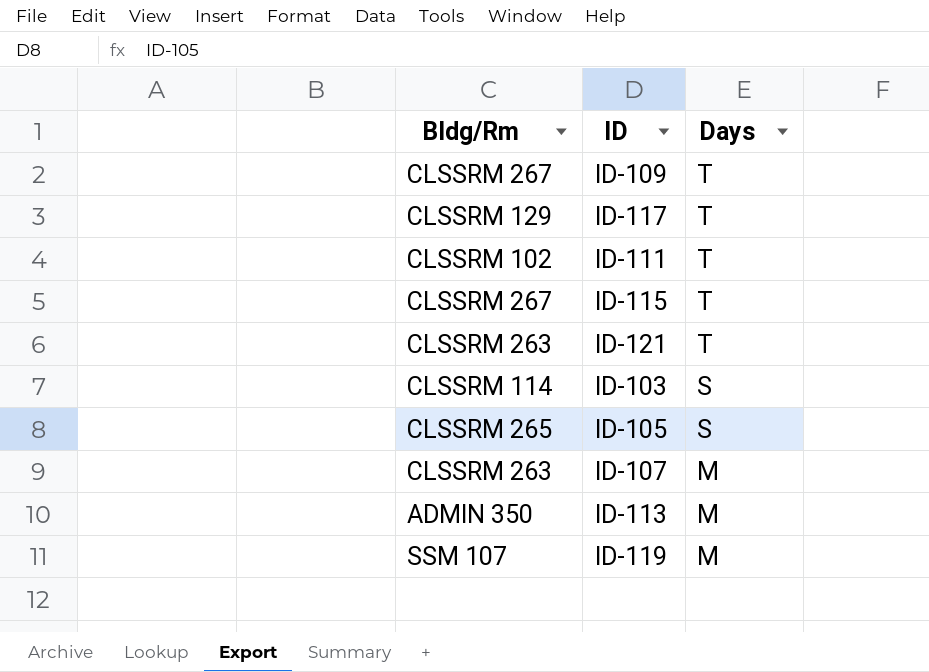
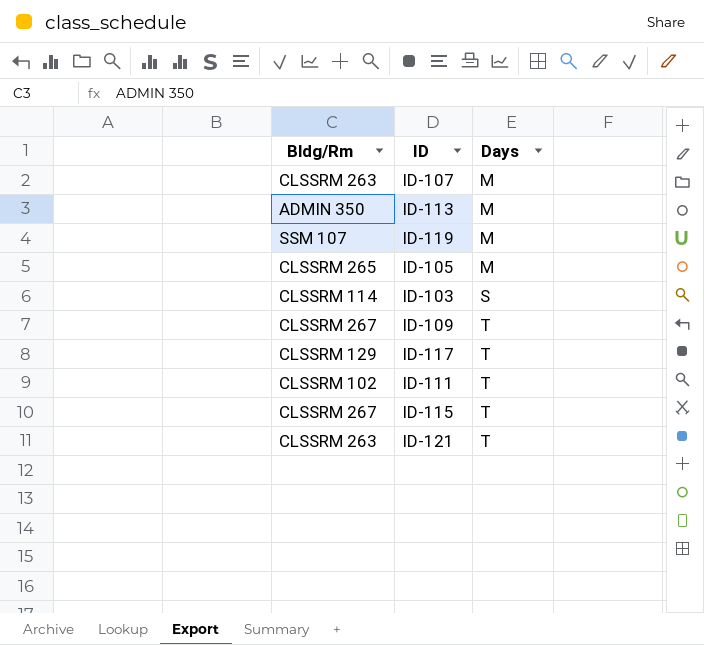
row order: Days descending -> Days ascending
ID-105 | Days: S -> M

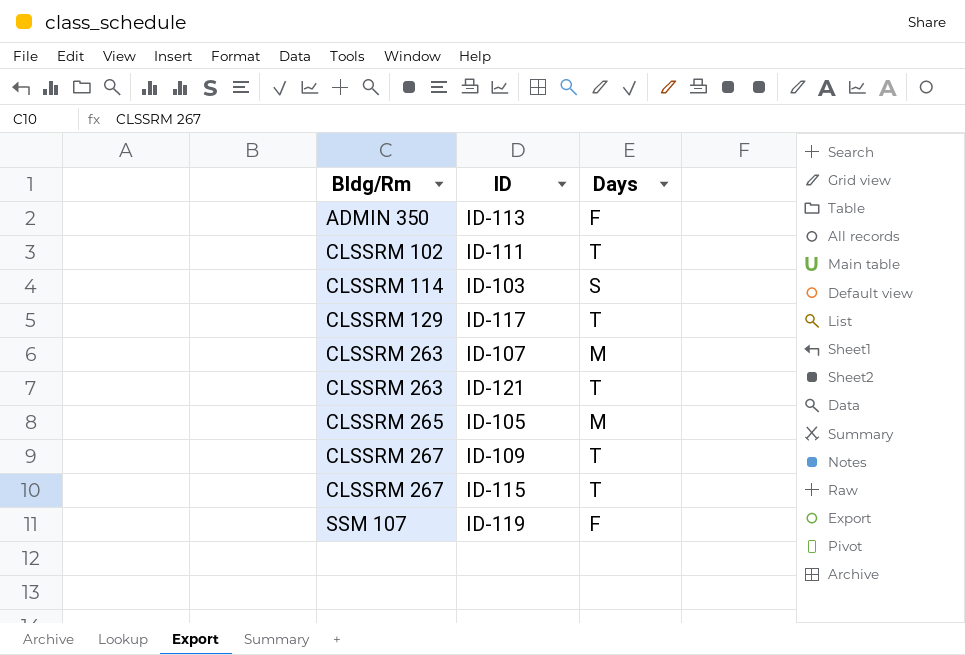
row order: Days ascending -> Bldg/Rm ascending
ID-113 | Days: M -> F
ID-119 | Days: M -> F

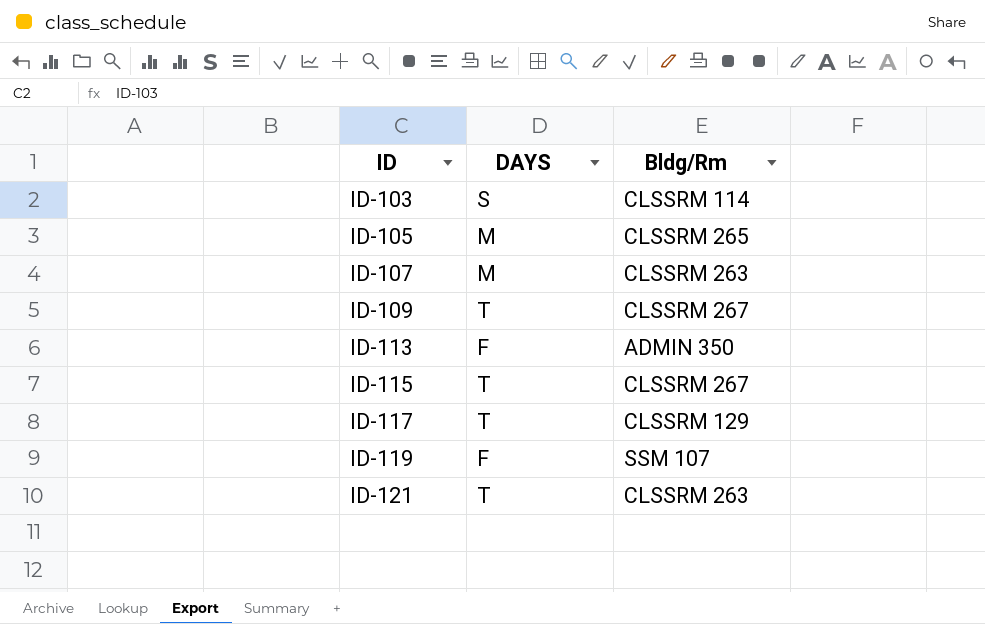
row order: Bldg/Rm ascending -> ID ascending
column name: Days -> DAYS
column Bldg/Rm | position: 1 -> 3
row ID-111: CLSSRM 102 | T -> none

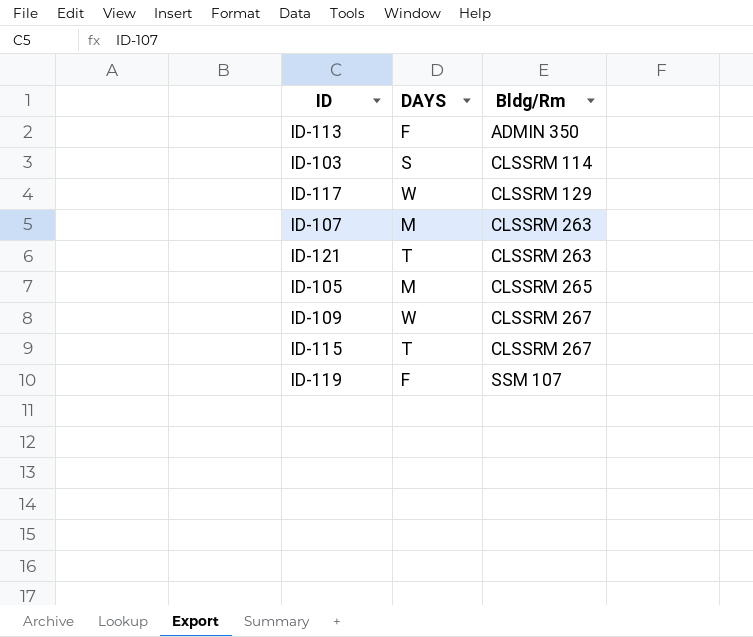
row order: ID ascending -> Bldg/Rm ascending
ID-117 | DAYS: T -> W
ID-109 | DAYS: T -> W

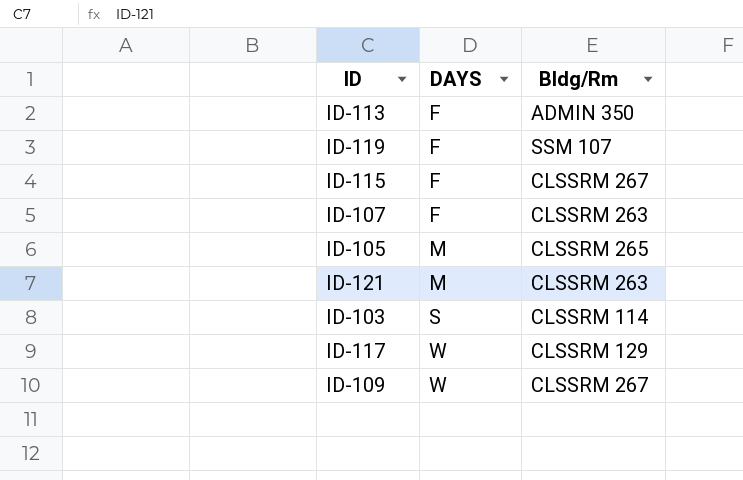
row order: Bldg/Rm ascending -> DAYS ascending
ID-115 | DAYS: T -> F
ID-107 | DAYS: M -> F
ID-121 | DAYS: T -> M

